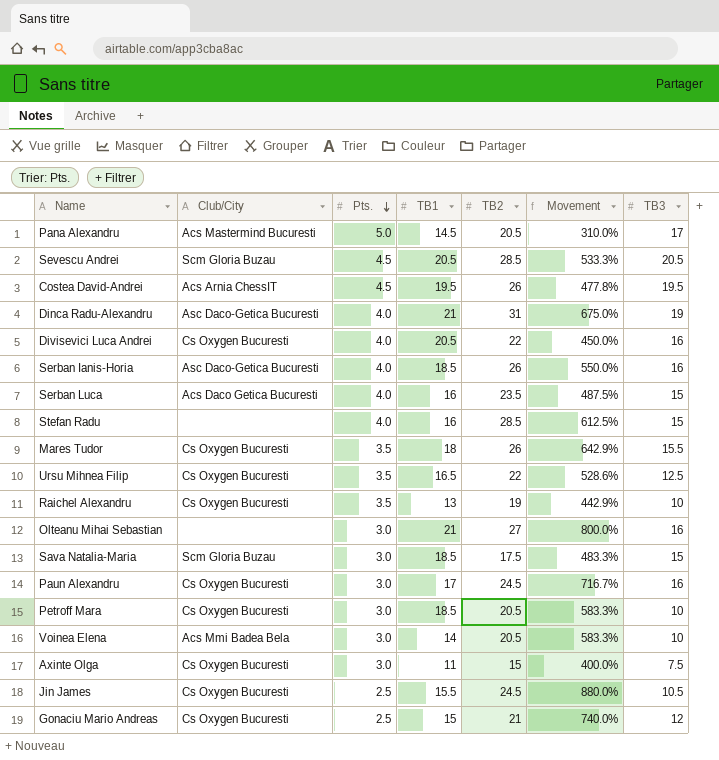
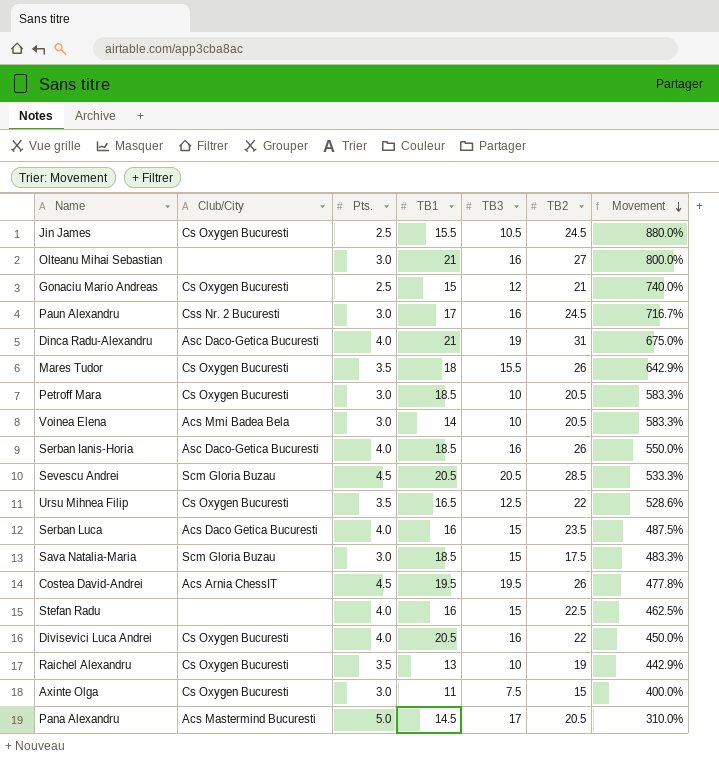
row order: Pts. descending -> Movement descending
column TB3 | position: 7 -> 5
Paun Alexandru | Club/City: Cs Oxygen Bucuresti -> Css Nr. 2 Bucuresti
Stefan Radu | TB2: 28.5 -> 22.5
Stefan Radu | Movement: 612.5% -> 462.5%

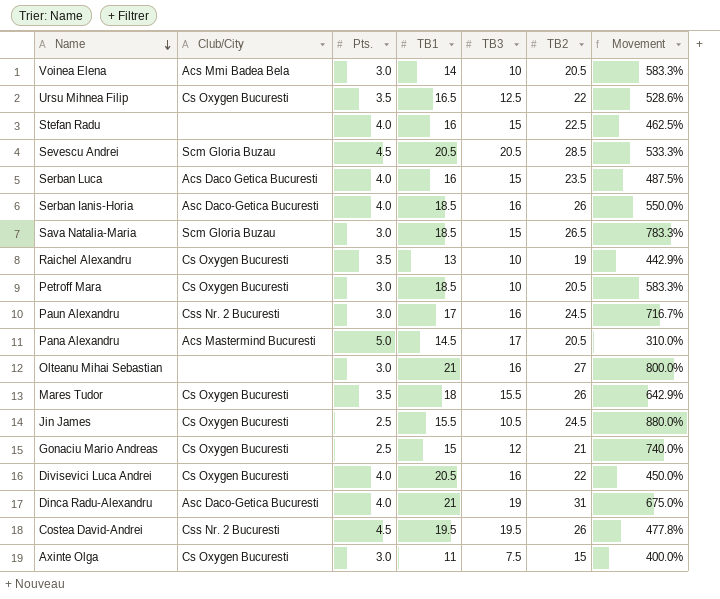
row order: Movement descending -> Name descending
Sava Natalia-Maria | TB2: 17.5 -> 26.5
Sava Natalia-Maria | Movement: 483.3% -> 783.3%
Costea David-Andrei | Club/City: Acs Arnia ChessIT -> Css Nr. 2 Bucuresti

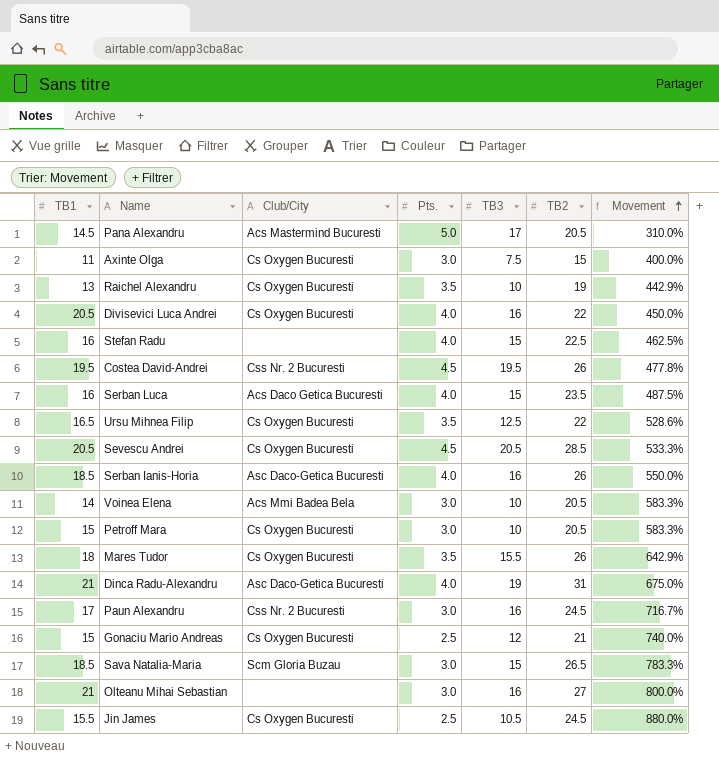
row order: Name descending -> Movement ascending
column TB1 | position: 4 -> 1
Sevescu Andrei | Club/City: Scm Gloria Buzau -> Cs Oxygen Bucuresti
Petroff Mara | TB1: 18.5 -> 15

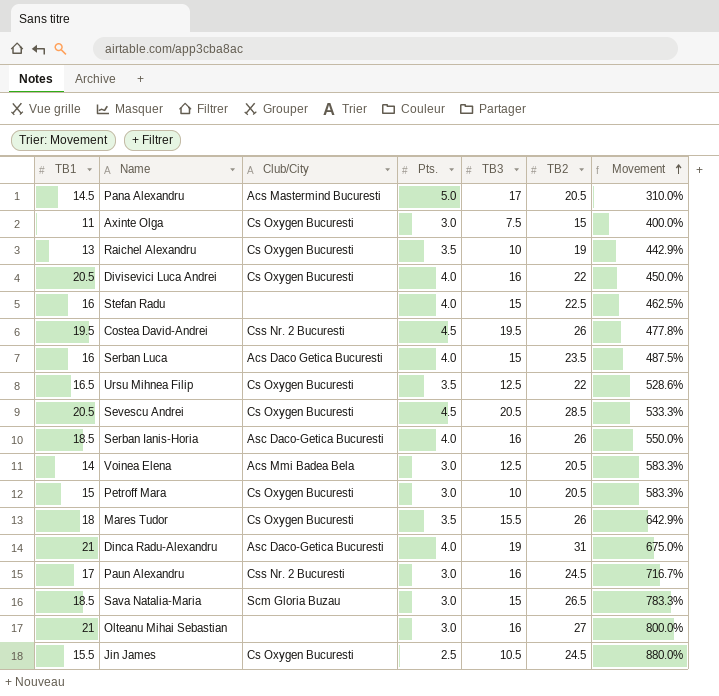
row Gonaciu Mario Andreas: 15 | Cs Oxygen Bucuresti | 2.5 | 12 | 21 | 740.0% -> none
Voinea Elena | TB3: 10 -> 12.5

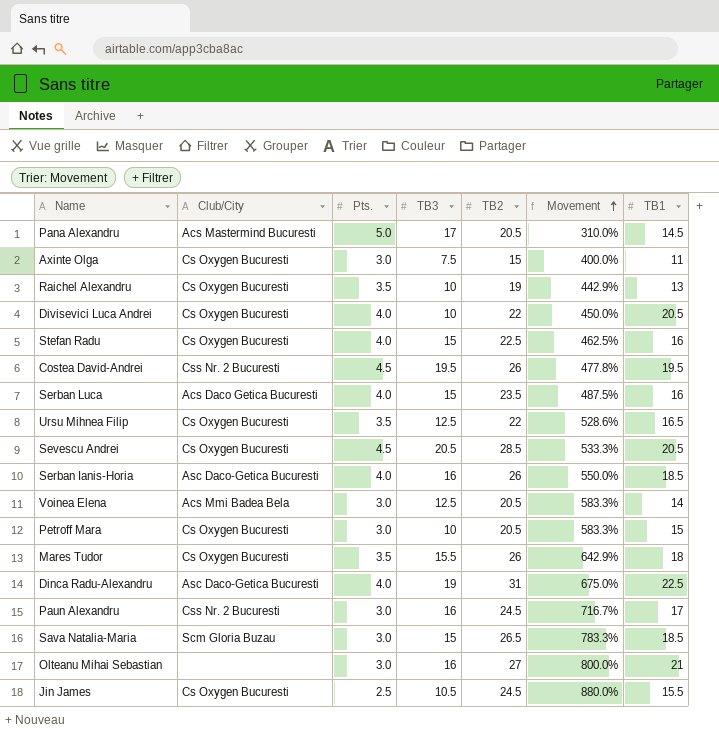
column TB1 | position: 1 -> 7
Divisevici Luca Andrei | TB3: 16 -> 10
Stefan Radu | Club/City: none -> Cs Oxygen Bucuresti
Dinca Radu-Alexandru | TB1: 21 -> 22.5

